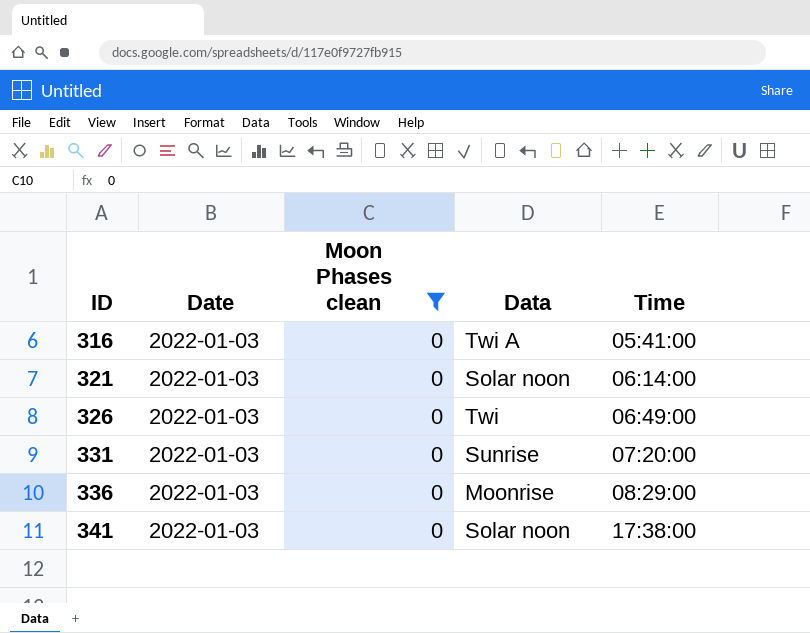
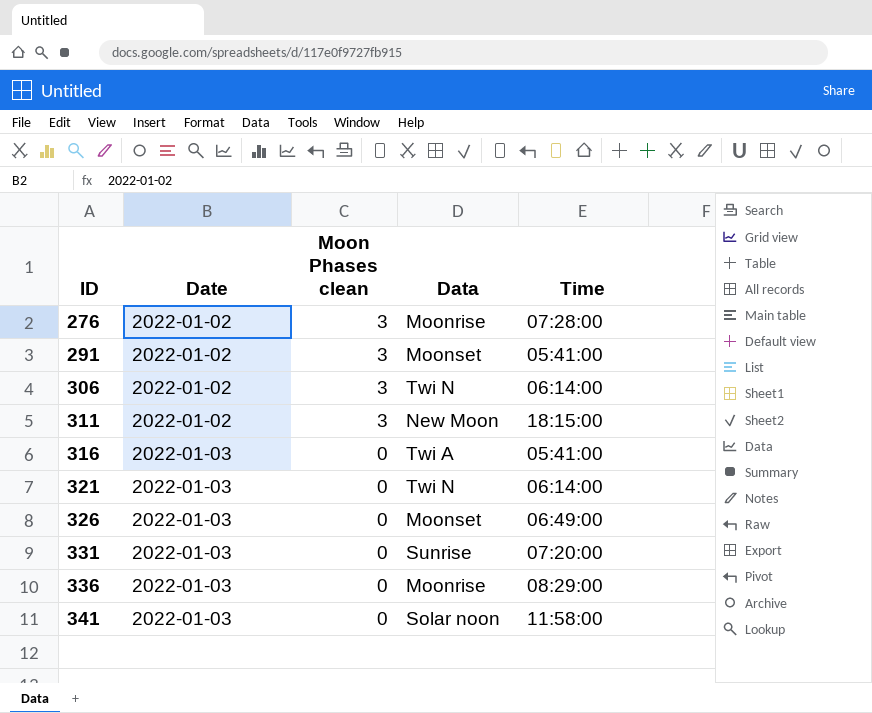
filter: Moon Phases clean = 0 -> none
321 | Data: Solar noon -> Twi N
326 | Data: Twi -> Moonset
341 | Time: 17:38:00 -> 11:58:00

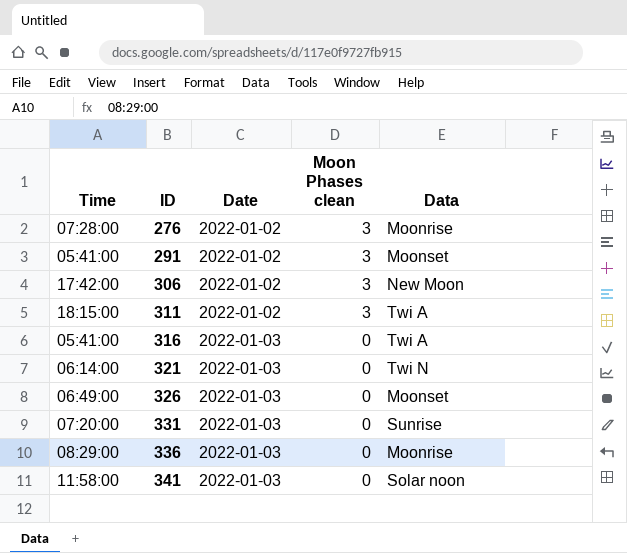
column Time | position: 5 -> 1
306 | Time: 06:14:00 -> 17:42:00
306 | Data: Twi N -> New Moon
311 | Data: New Moon -> Twi A

